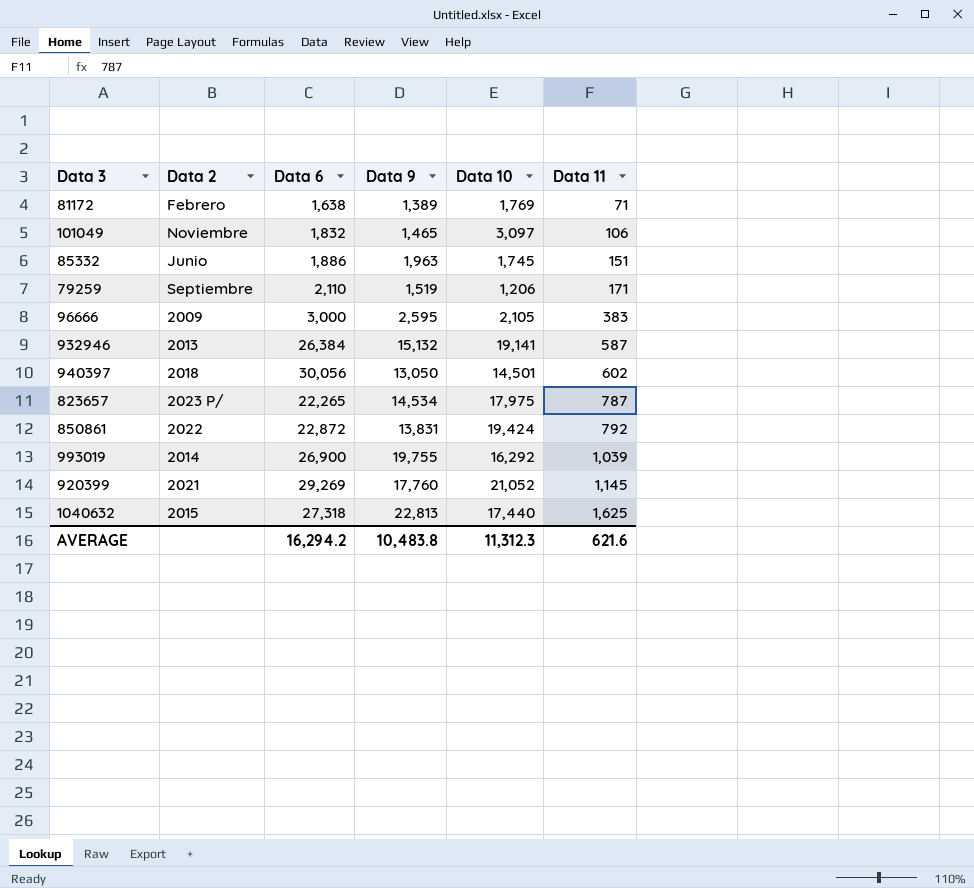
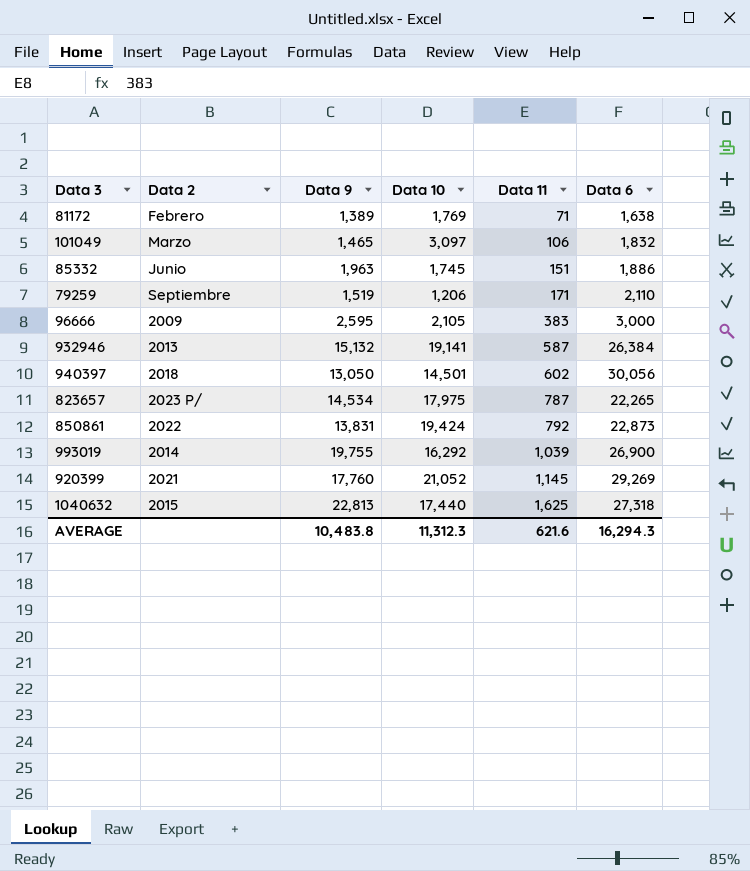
column Data 6 | position: 3 -> 6
101049 | Data 2: Noviembre -> Marzo
850861 | Data 6: 22,872 -> 22,873
AVERAGE | Data 6: 16,294.2 -> 16,294.3

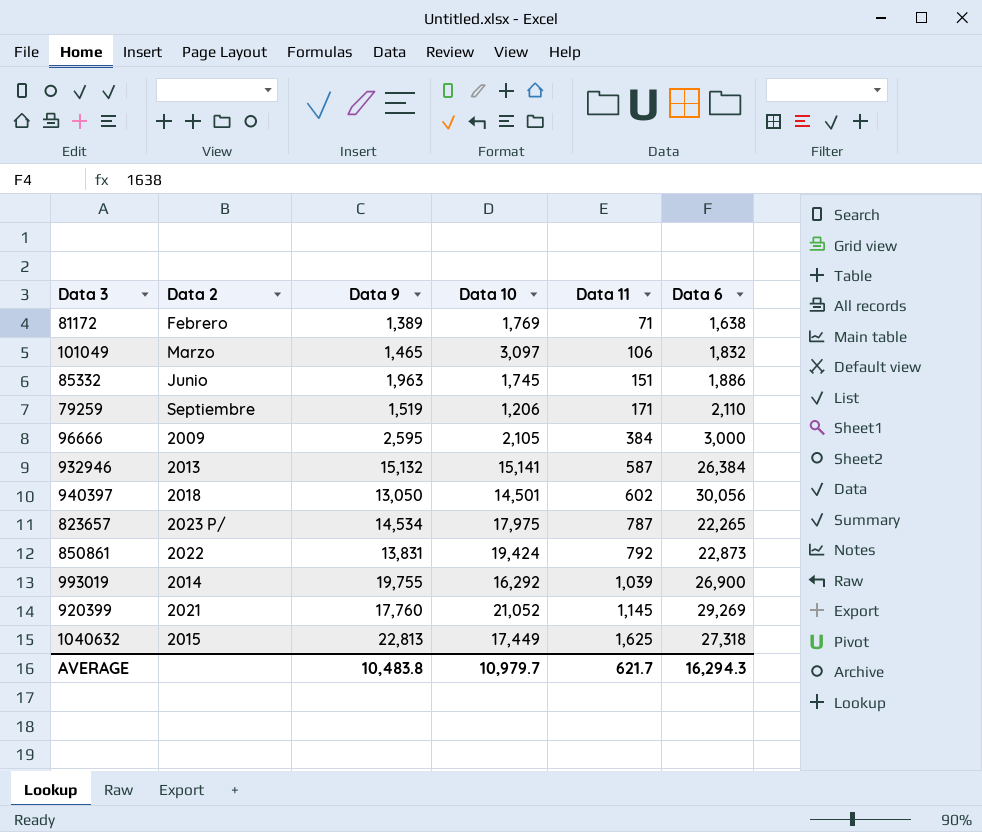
96666 | Data 11: 383 -> 384
932946 | Data 10: 19,141 -> 15,141
1040632 | Data 10: 17,440 -> 17,449
AVERAGE | Data 10: 11,312.3 -> 10,979.7
AVERAGE | Data 11: 621.6 -> 621.7

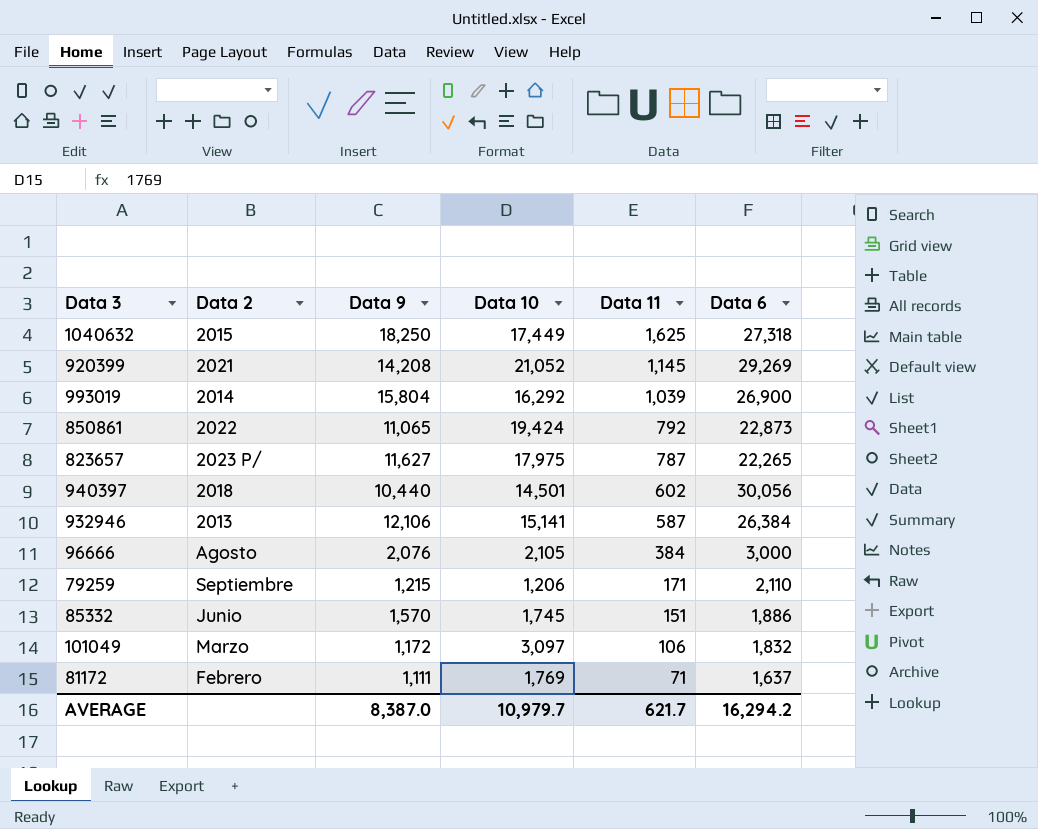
row order: Data 11 ascending -> Data 11 descending
1040632 | Data 9: 22,813 -> 18,250
920399 | Data 9: 17,760 -> 14,208
993019 | Data 9: 19,755 -> 15,804
850861 | Data 9: 13,831 -> 11,065
823657 | Data 9: 14,534 -> 11,627
940397 | Data 9: 13,050 -> 10,440
932946 | Data 9: 15,132 -> 12,106
96666 | Data 2: 2009 -> Agosto
96666 | Data 9: 2,595 -> 2,076
79259 | Data 9: 1,519 -> 1,215
85332 | Data 9: 1,963 -> 1,570
101049 | Data 9: 1,465 -> 1,172
81172 | Data 9: 1,389 -> 1,111
81172 | Data 6: 1,638 -> 1,637
AVERAGE | Data 9: 10,483.8 -> 8,387.0
AVERAGE | Data 6: 16,294.3 -> 16,294.2

